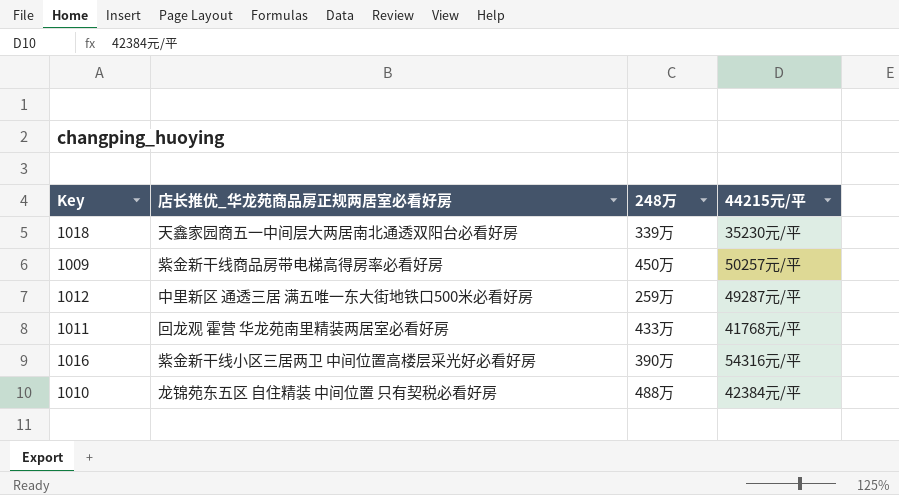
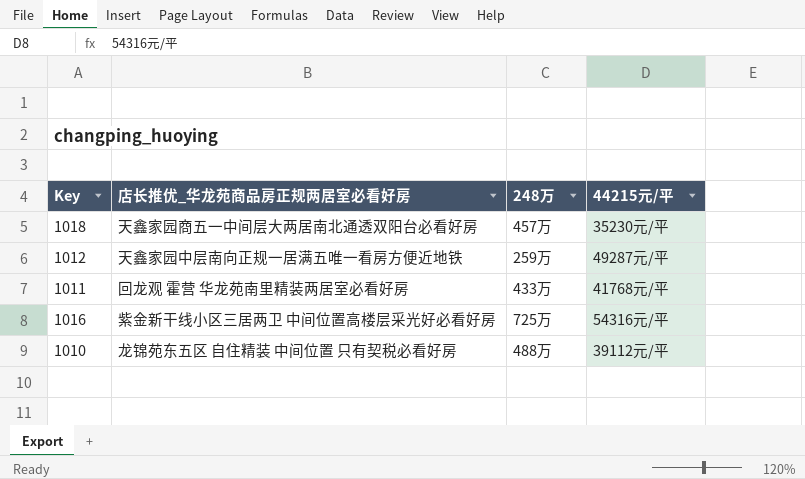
row 1009: 紫金新干线商品房带电梯高得房率必看好房 | 450万 | 50257元/平 -> none
1018 | 248万: 339万 -> 457万
1012 | 店长推优_华龙苑商品房正规两居室必看好房: 中里新区 通透三居 满五唯一东大街地铁口500米必看好房 -> 天鑫家园中层南向正规一居满五唯一看房方便近地铁
1016 | 248万: 390万 -> 725万
1010 | 44215元/平: 42384元/平 -> 39112元/平

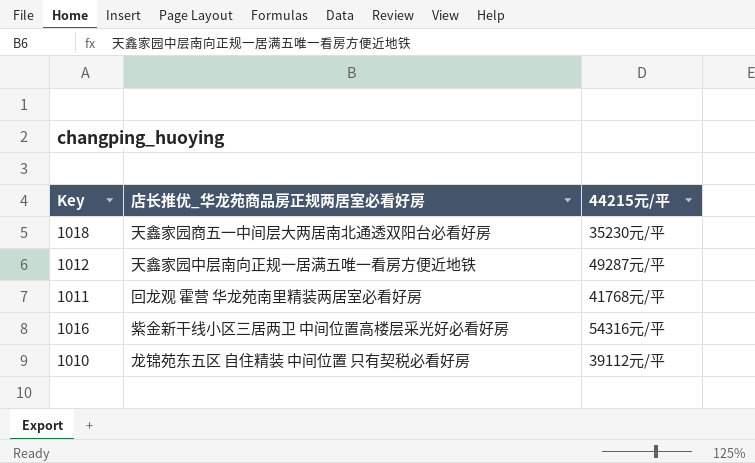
column 248万 | position: 3 -> none

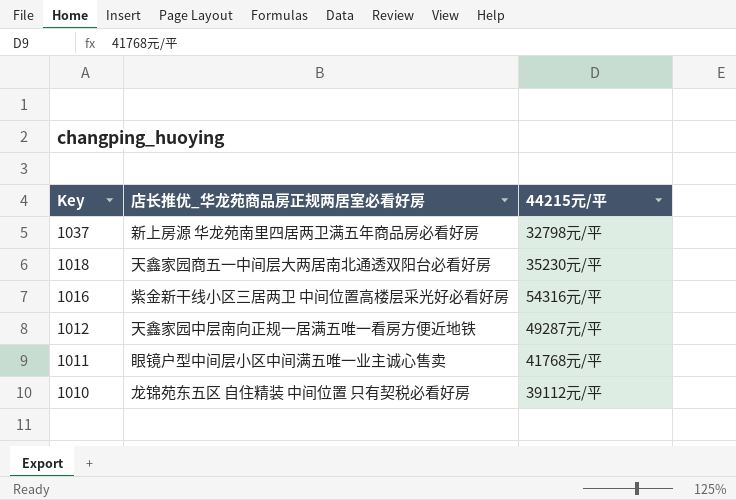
row order: none -> Key descending
row 1037: none -> 新上房源 华龙苑南里四居两卫满五年商品房必看好房 | 32798元/平
1011 | 店长推优_华龙苑商品房正规两居室必看好房: 回龙观 霍营 华龙苑南里精装两居室必看好房 -> 眼镜户型中间层小区中间满五唯一业主诚心售卖

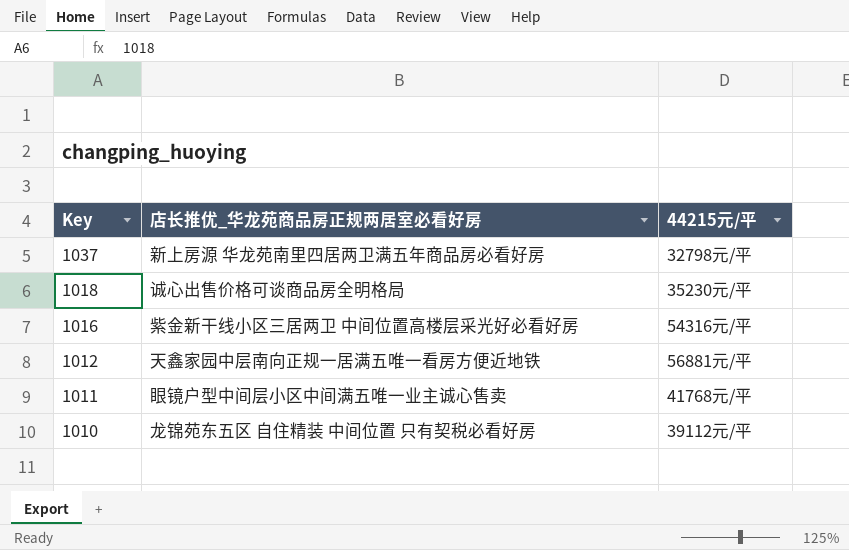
1018 | 店长推优_华龙苑商品房正规两居室必看好房: 天鑫家园商五一中间层大两居南北通透双阳台必看好房 -> 诚心出售价格可谈商品房全明格局
1012 | 44215元/平: 49287元/平 -> 56881元/平

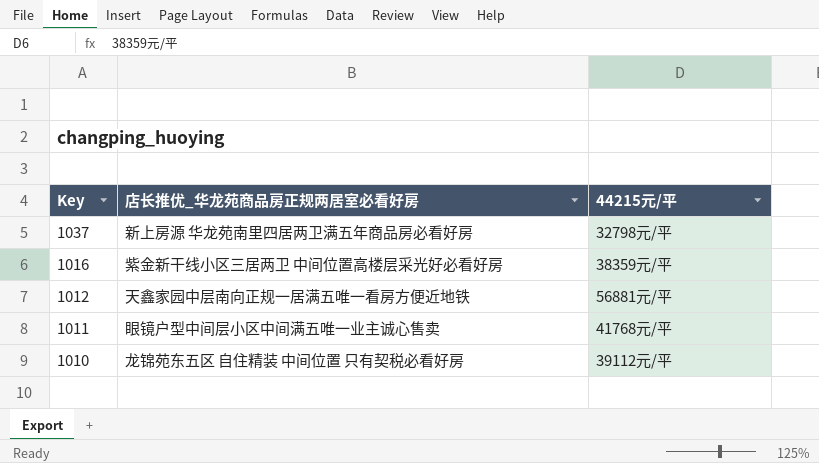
row 1018: 诚心出售价格可谈商品房全明格局 | 35230元/平 -> none
1016 | 44215元/平: 54316元/平 -> 38359元/平

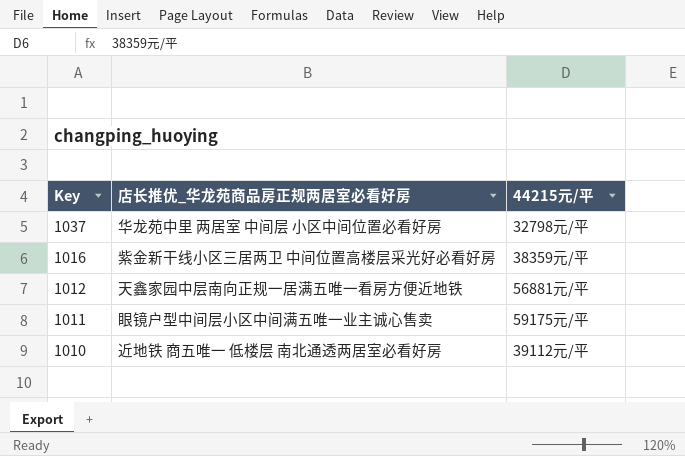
1037 | 店长推优_华龙苑商品房正规两居室必看好房: 新上房源 华龙苑南里四居两卫满五年商品房必看好房 -> 华龙苑中里 两居室 中间层 小区中间位置必看好房
1011 | 44215元/平: 41768元/平 -> 59175元/平
1010 | 店长推优_华龙苑商品房正规两居室必看好房: 龙锦苑东五区 自住精装 中间位置 只有契税必看好房 -> 近地铁 商五唯一 低楼层 南北通透两居室必看好房

